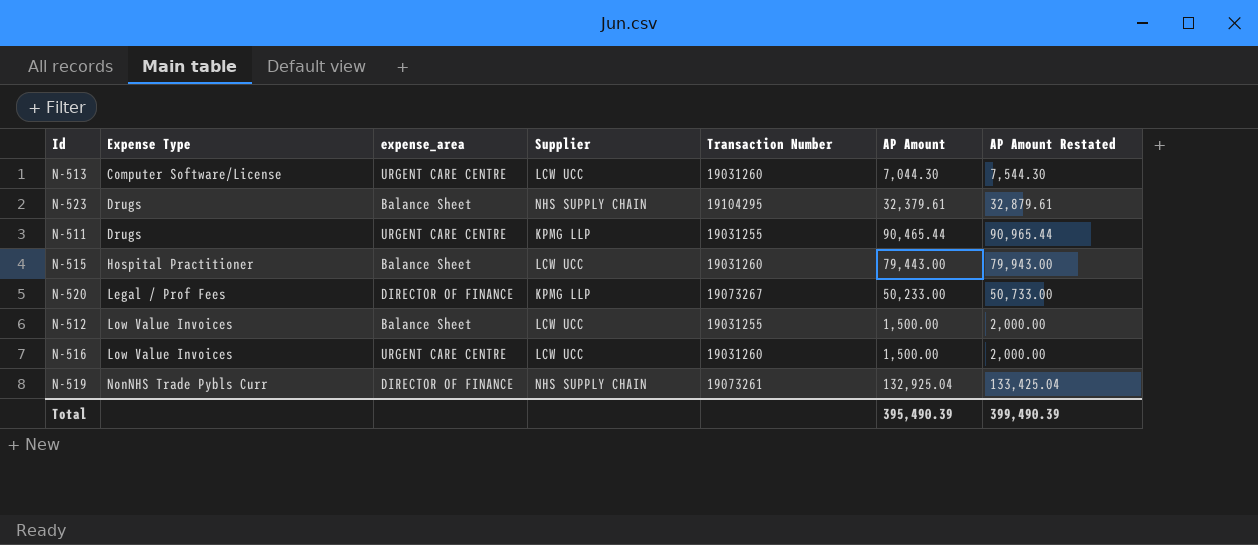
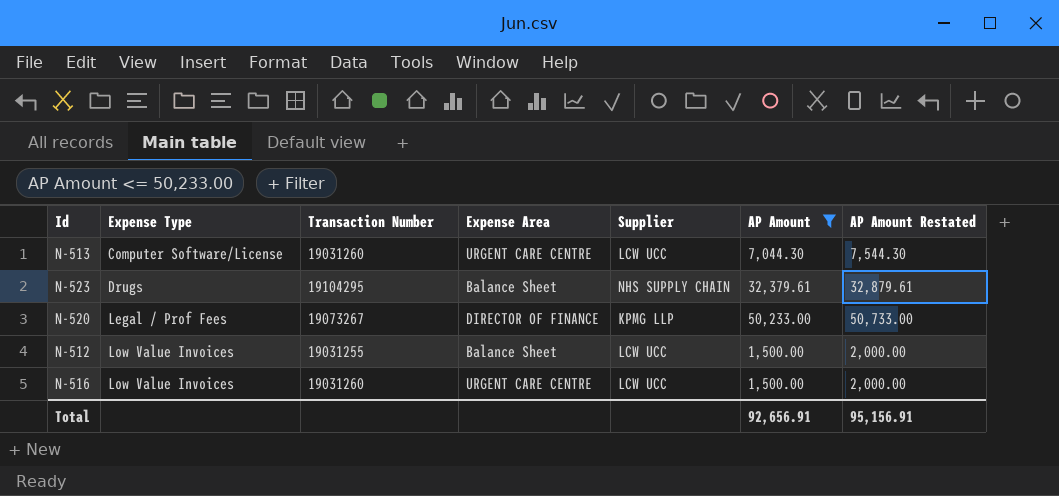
filter: none -> AP Amount <= 50,233.00
column Transaction Number | position: 5 -> 3
column name: expense_area -> Expense Area
Total | AP Amount: 395,490.39 -> 92,656.91
Total | AP Amount Restated: 399,490.39 -> 95,156.91

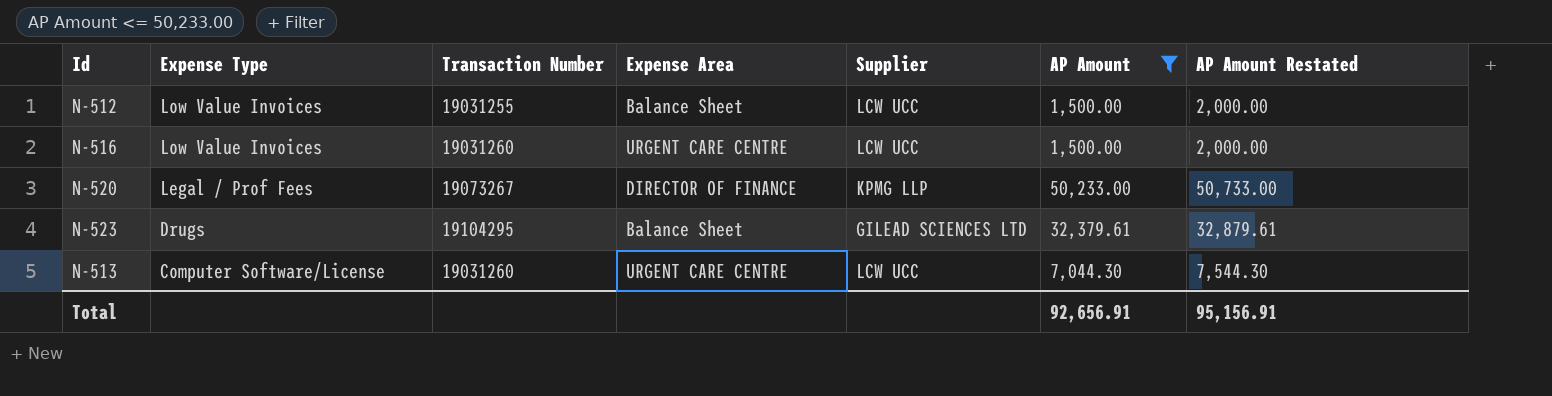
row order: Expense Type ascending -> Expense Type descending
N-523 | Supplier: NHS SUPPLY CHAIN -> GILEAD SCIENCES LTD

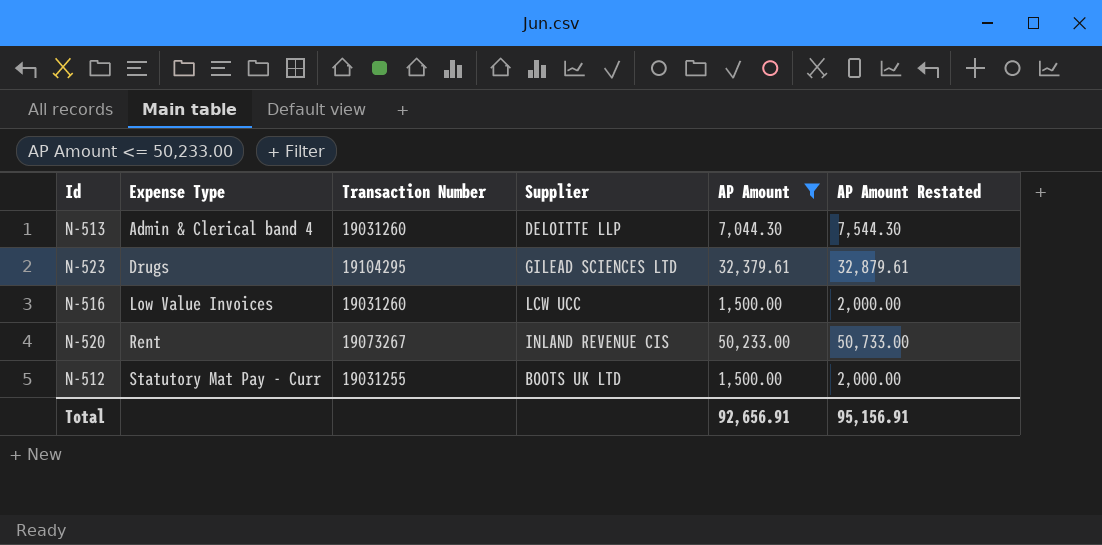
row order: Expense Type descending -> Expense Type ascending
column Expense Area | position: 4 -> none
N-513 | Expense Type: Computer Software/License -> Admin & Clerical band 4
N-513 | Supplier: LCW UCC -> DELOITTE LLP
N-520 | Expense Type: Legal / Prof Fees -> Rent
N-520 | Supplier: KPMG LLP -> INLAND REVENUE CIS
N-512 | Expense Type: Low Value Invoices -> Statutory Mat Pay - Curr
N-512 | Supplier: LCW UCC -> BOOTS UK LTD

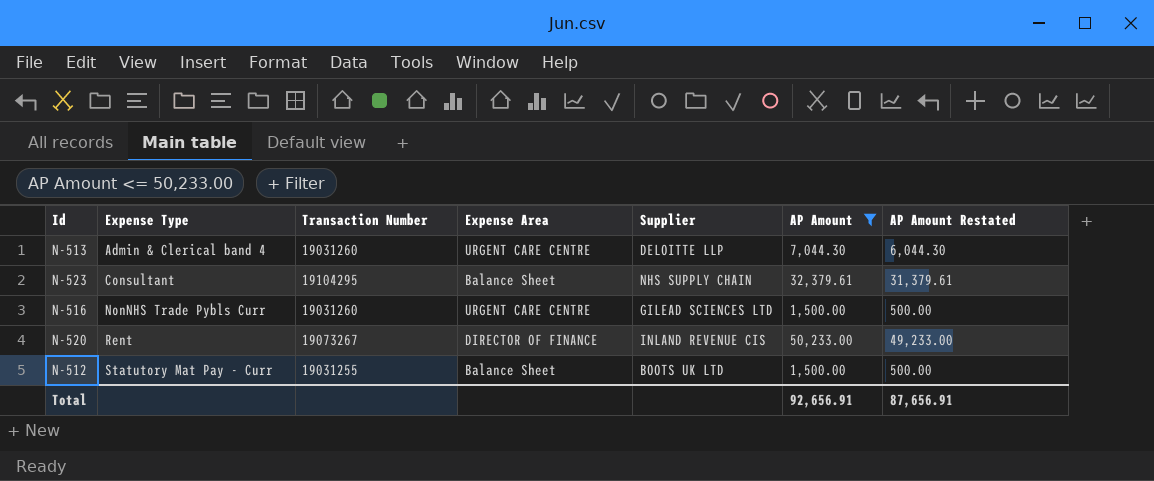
column Expense Area | position: none -> 4
column AP Amount Restated | formula: [AP Amount] + 500 -> [AP Amount] - 1000
N-523 | Expense Type: Drugs -> Consultant
N-523 | Supplier: GILEAD SCIENCES LTD -> NHS SUPPLY CHAIN
N-516 | Expense Type: Low Value Invoices -> NonNHS Trade Pybls Curr
N-516 | Supplier: LCW UCC -> GILEAD SCIENCES LTD
Total | AP Amount Restated: 95,156.91 -> 87,656.91

